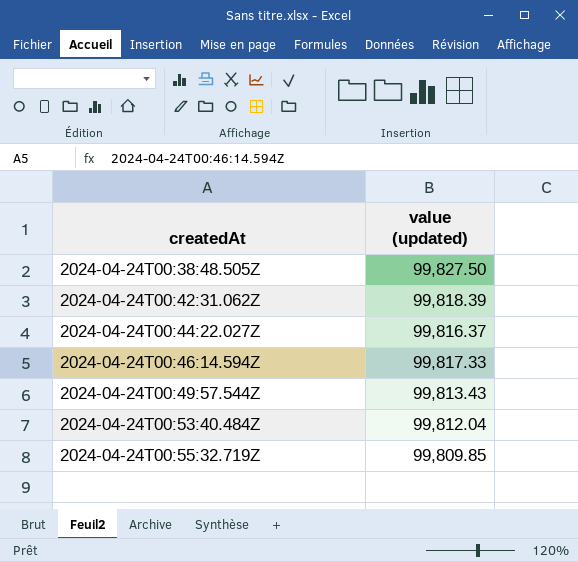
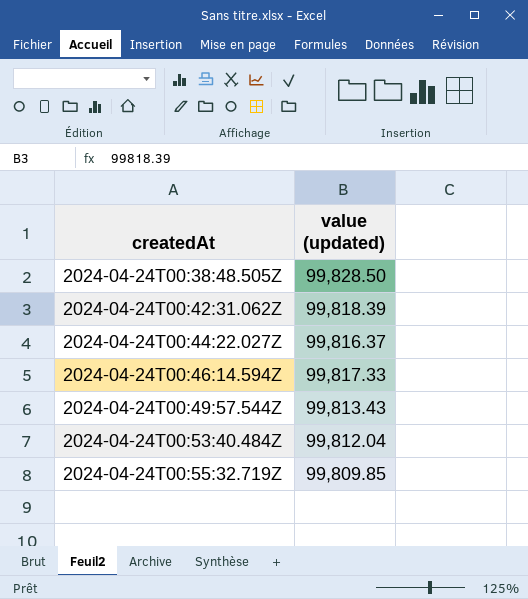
2024-04-24T00:38:48.505Z | value (updated): 99,827.50 -> 99,828.50

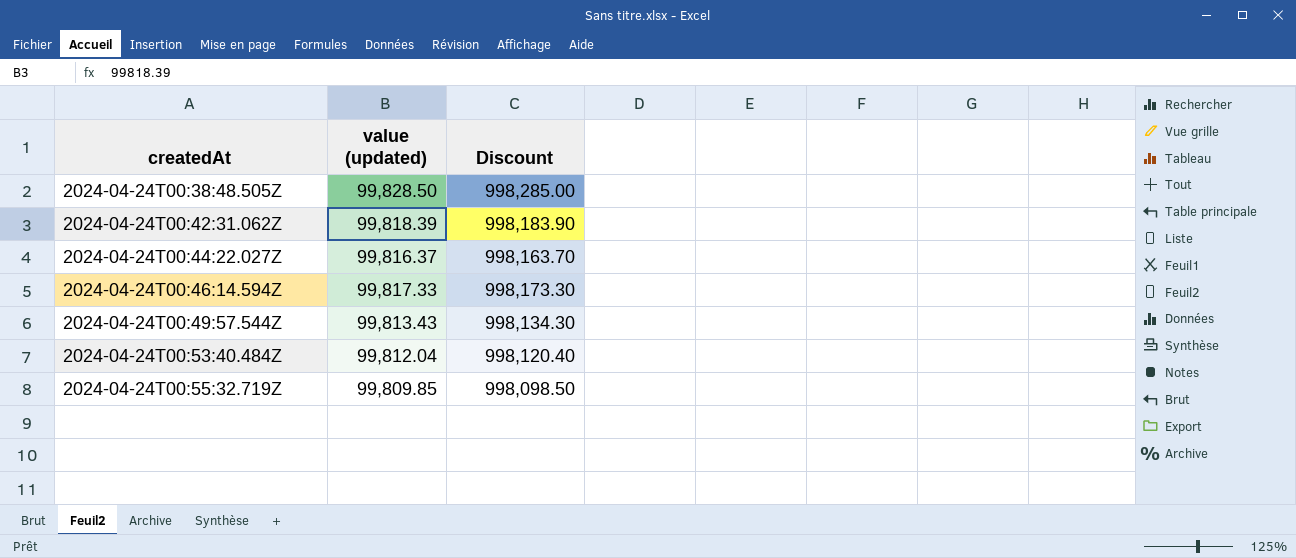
column Discount | formula: none -> [value (updated)] * 10

